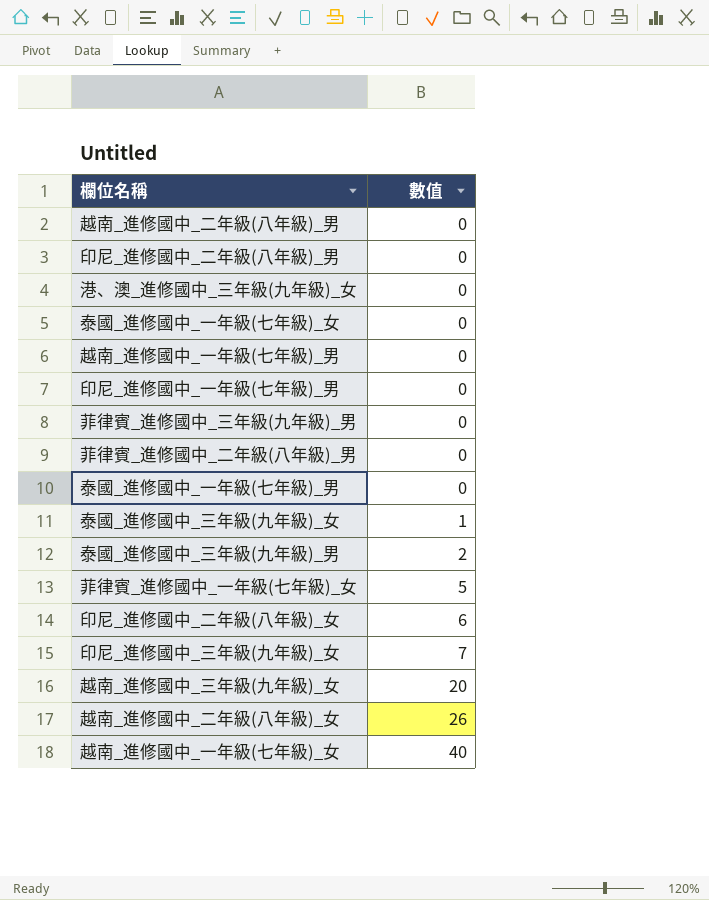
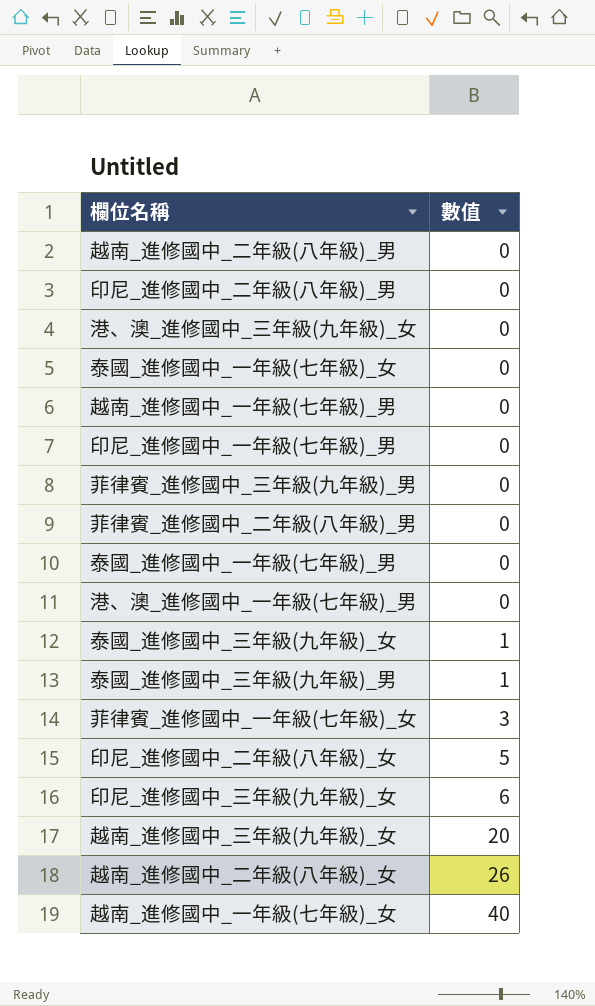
row 港、澳_進修國中_一年級(七年級)_男: none -> 0
泰國_進修國中_三年級(九年級)_男 | 數值: 2 -> 1
菲律賓_進修國中_一年級(七年級)_女 | 數值: 5 -> 3
印尼_進修國中_二年級(八年級)_女 | 數值: 6 -> 5
印尼_進修國中_三年級(九年級)_女 | 數值: 7 -> 6

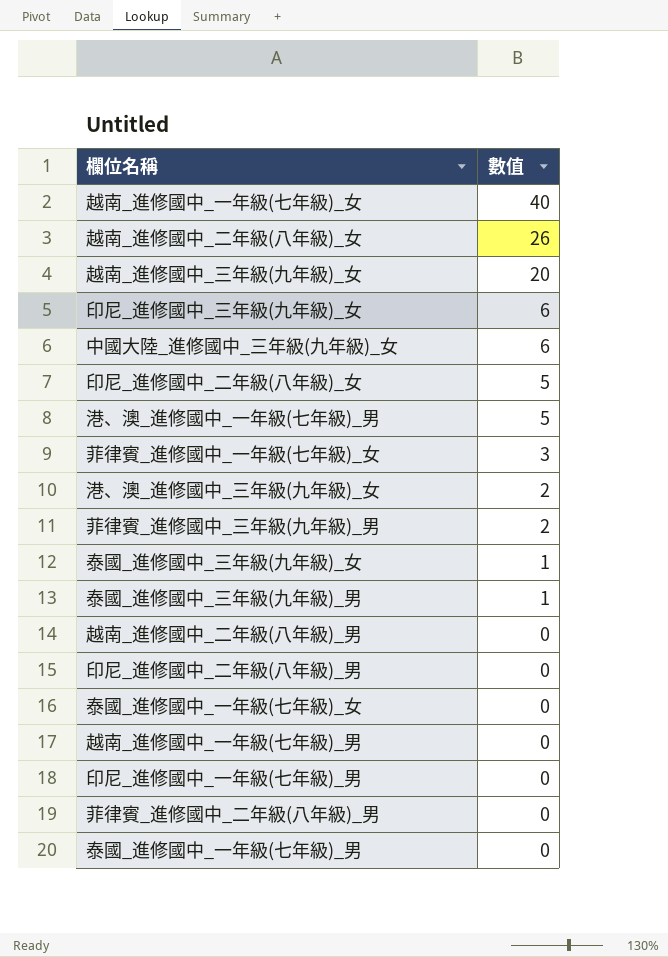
row order: 數值 ascending -> 數值 descending
row 中國大陸_進修國中_三年級(九年級)_女: none -> 6
港、澳_進修國中_一年級(七年級)_男 | 數值: 0 -> 5
港、澳_進修國中_三年級(九年級)_女 | 數值: 0 -> 2
菲律賓_進修國中_三年級(九年級)_男 | 數值: 0 -> 2

